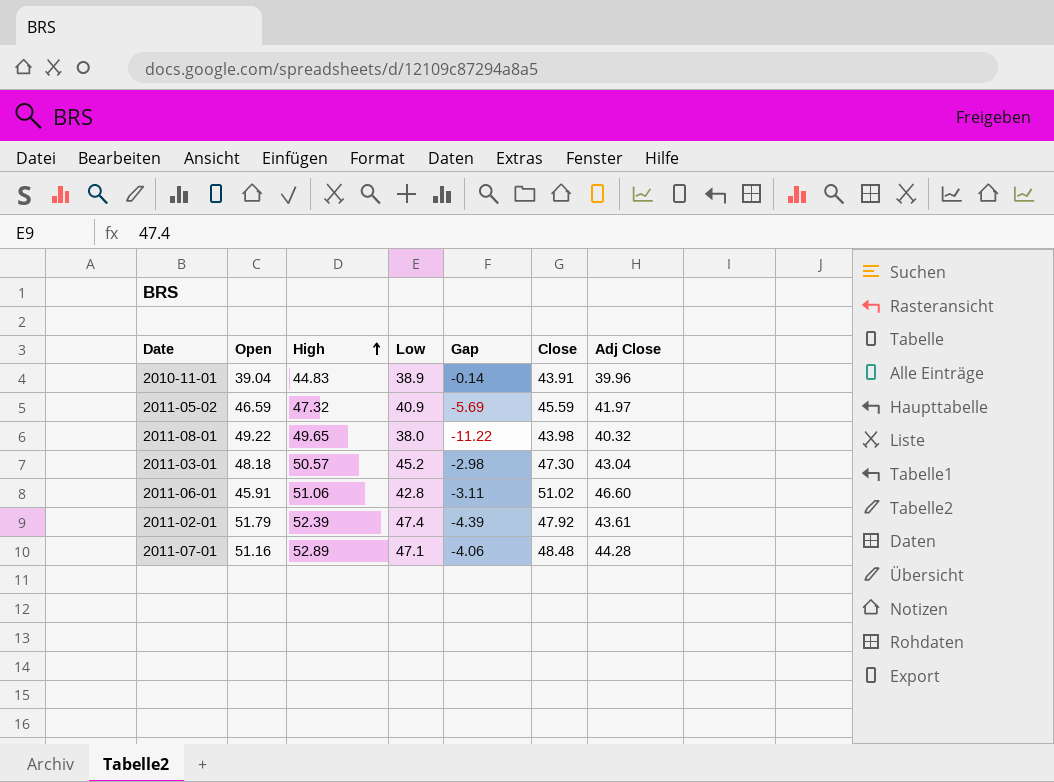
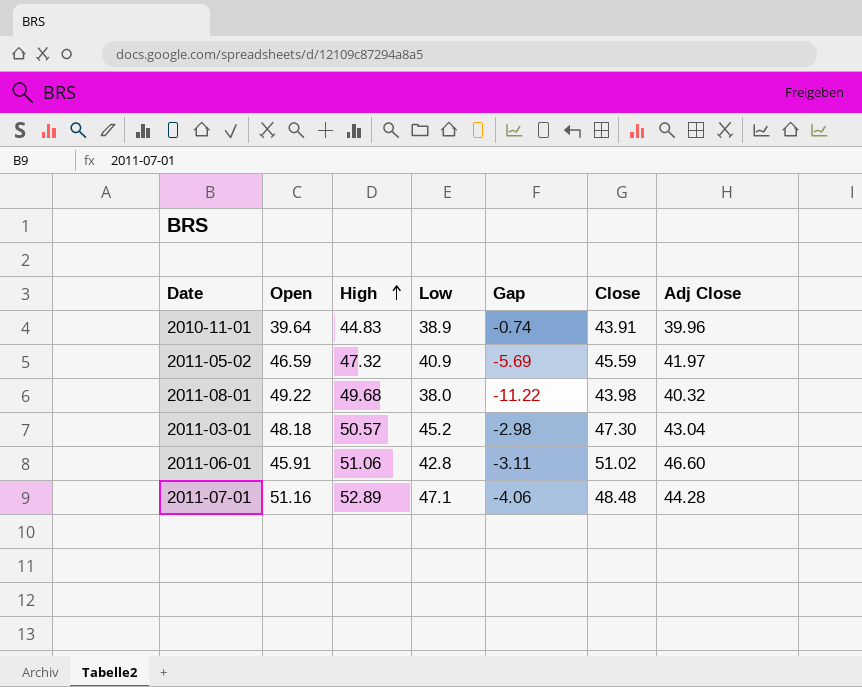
row 2011-02-01: 51.79 | 52.39 | 47.4 | -4.39 | 47.92 | 43.61 -> none
2010-11-01 | Open: 39.04 -> 39.64
2010-11-01 | Gap: -0.14 -> -0.74
2011-08-01 | High: 49.65 -> 49.68

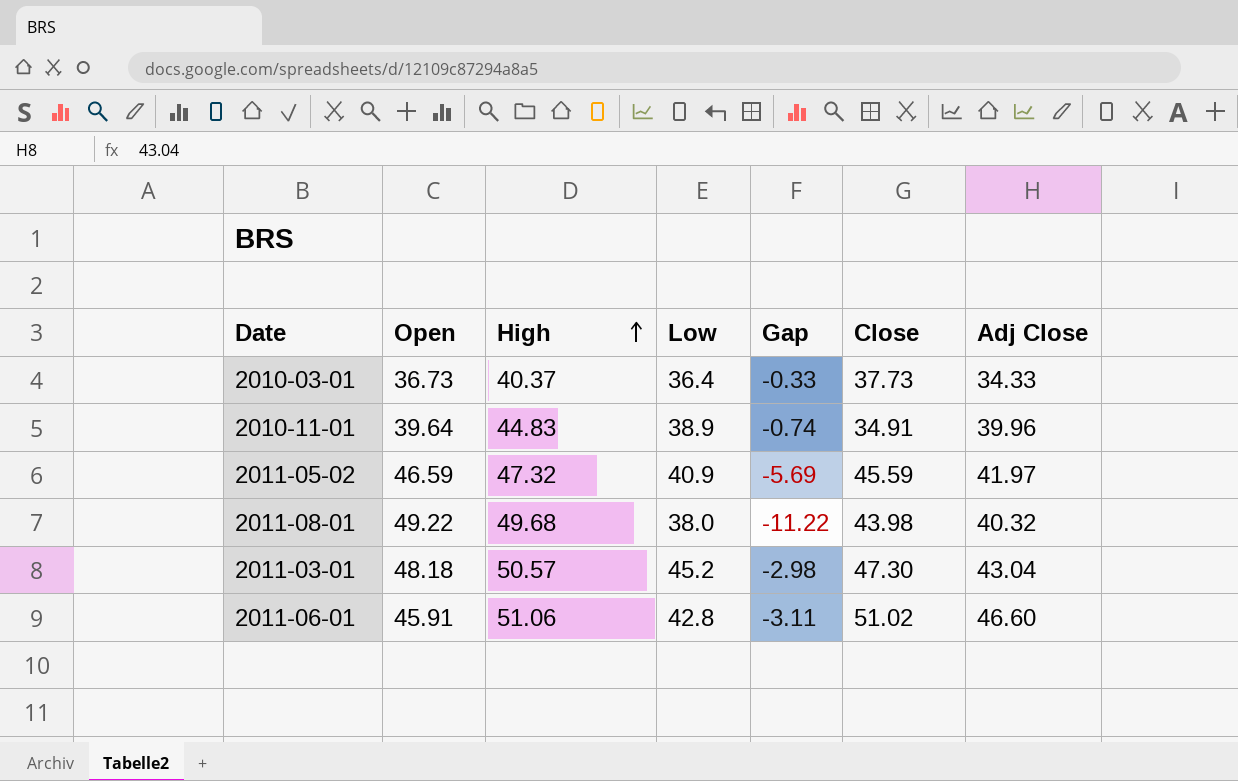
row 2011-07-01: 51.16 | 52.89 | 47.1 | -4.06 | 48.48 | 44.28 -> none
row 2010-03-01: none -> 36.73 | 40.37 | 36.4 | -0.33 | 37.73 | 34.33
2010-11-01 | Close: 43.91 -> 34.91

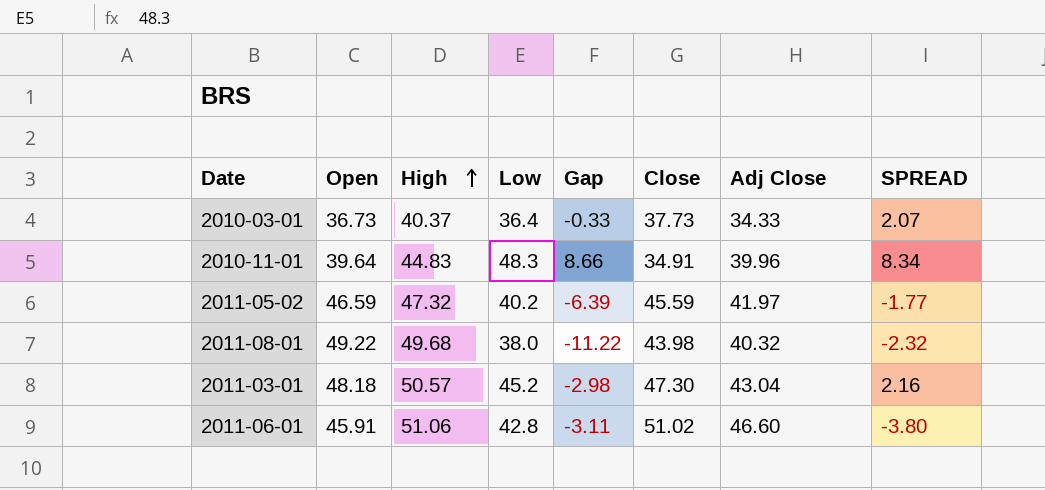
column SPREAD | formula: none -> [Low] - [Adj Close]
2010-11-01 | Low: 38.9 -> 48.3
2010-11-01 | Gap: -0.74 -> 8.66
2011-05-02 | Low: 40.9 -> 40.2
2011-05-02 | Gap: -5.69 -> -6.39

